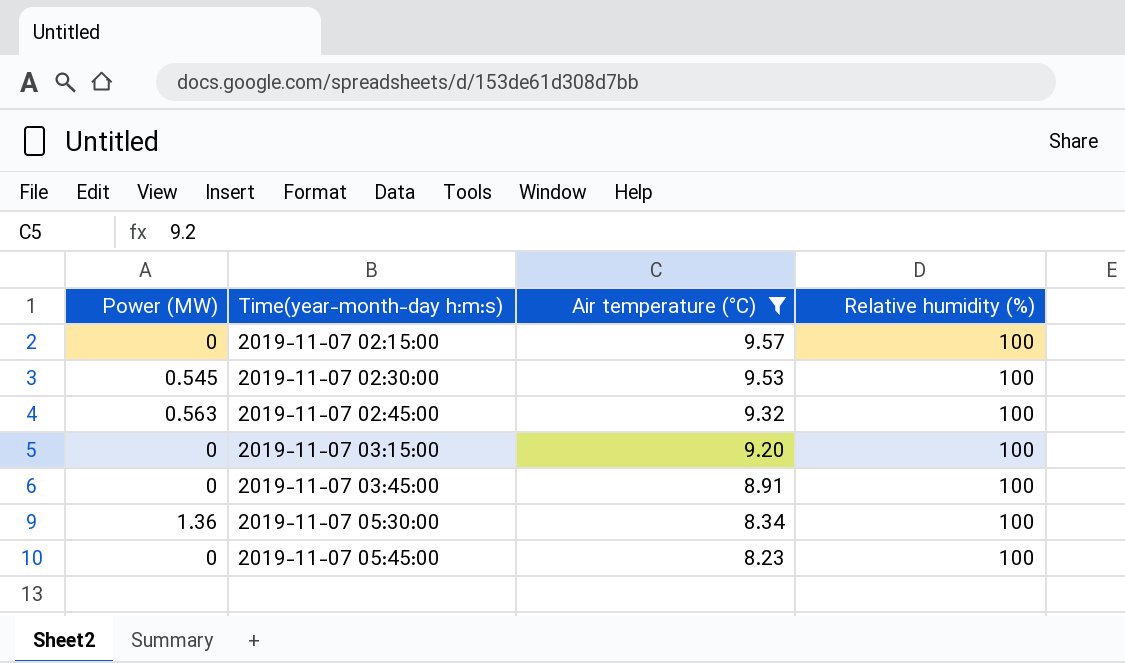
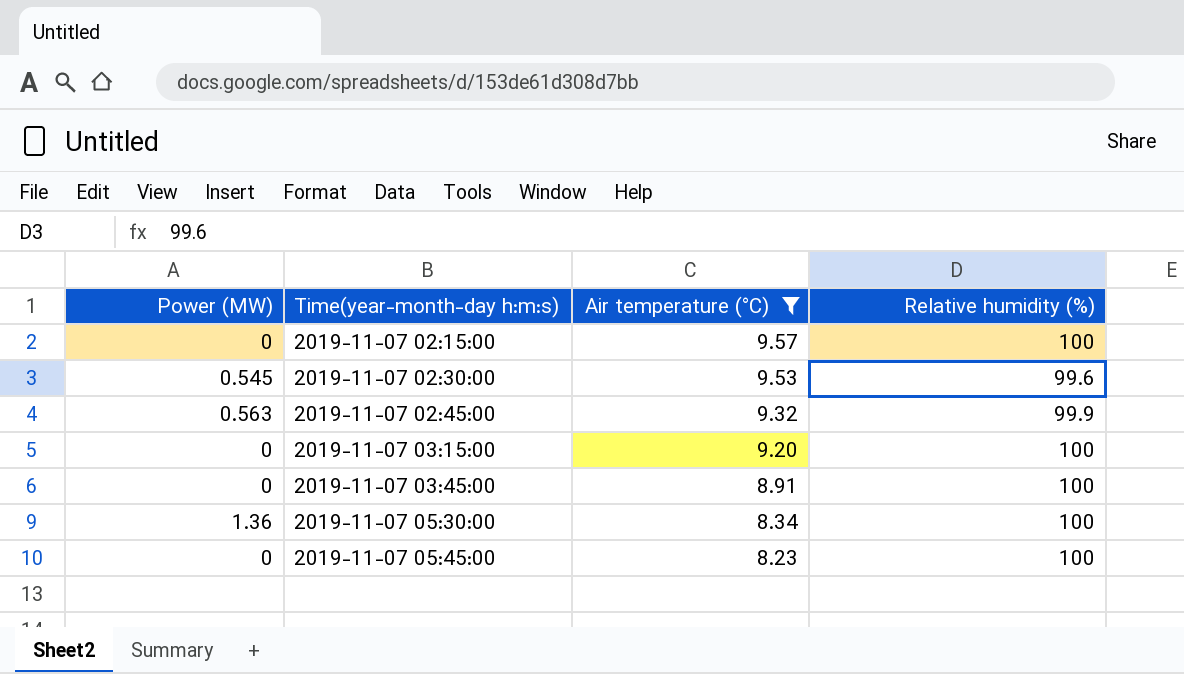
2019-11-07 02:30:00 | Relative humidity (%): 100 -> 99.6
2019-11-07 02:45:00 | Relative humidity (%): 100 -> 99.9

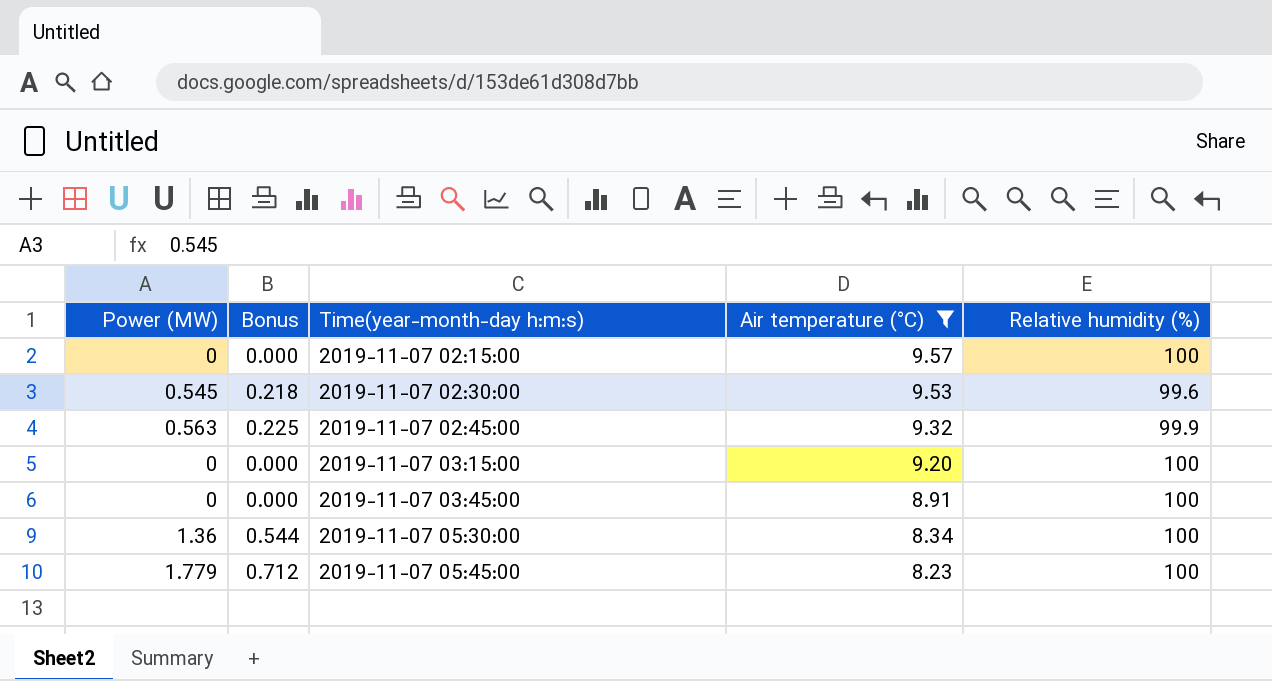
column Bonus | formula: none -> [Power (MW)] * 0.4
2019-11-07 05:45:00 | Power (MW): 0 -> 1.779

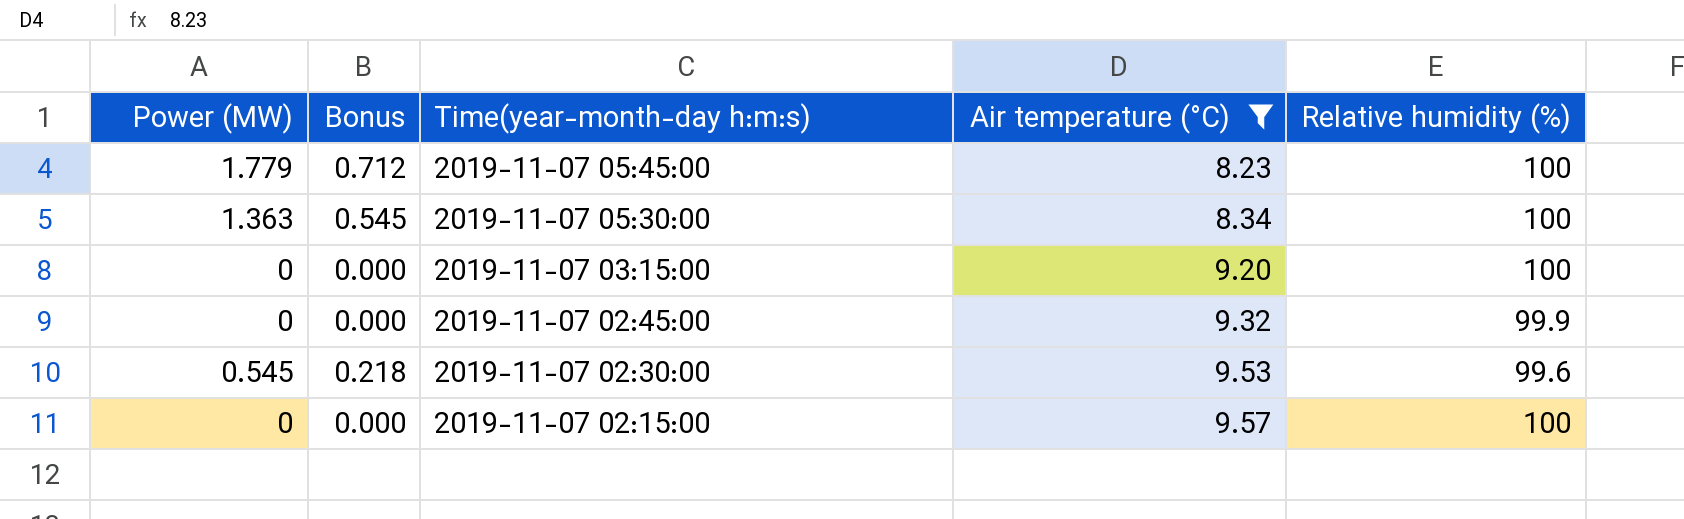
row order: Time(year-month-day h:m:s) ascending -> Time(year-month-day h:m:s) descending
row 2019-11-07 03:45:00: 0 | 0.000 | 8.91 | 100 -> none
2019-11-07 05:30:00 | Power (MW): 1.36 -> 1.363
2019-11-07 05:30:00 | Bonus: 0.544 -> 0.545
2019-11-07 02:45:00 | Power (MW): 0.563 -> 0
2019-11-07 02:45:00 | Bonus: 0.225 -> 0.000

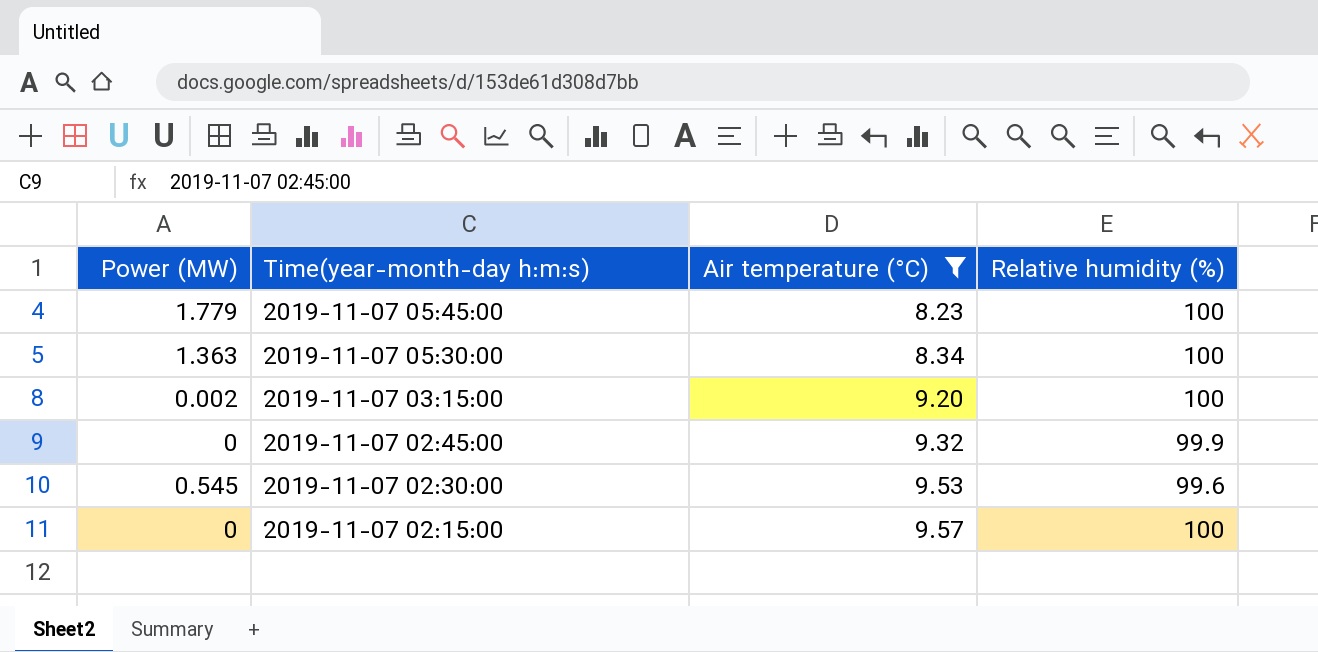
column Bonus | formula: [Power (MW)] * 0.4 -> none
2019-11-07 03:15:00 | Power (MW): 0 -> 0.002

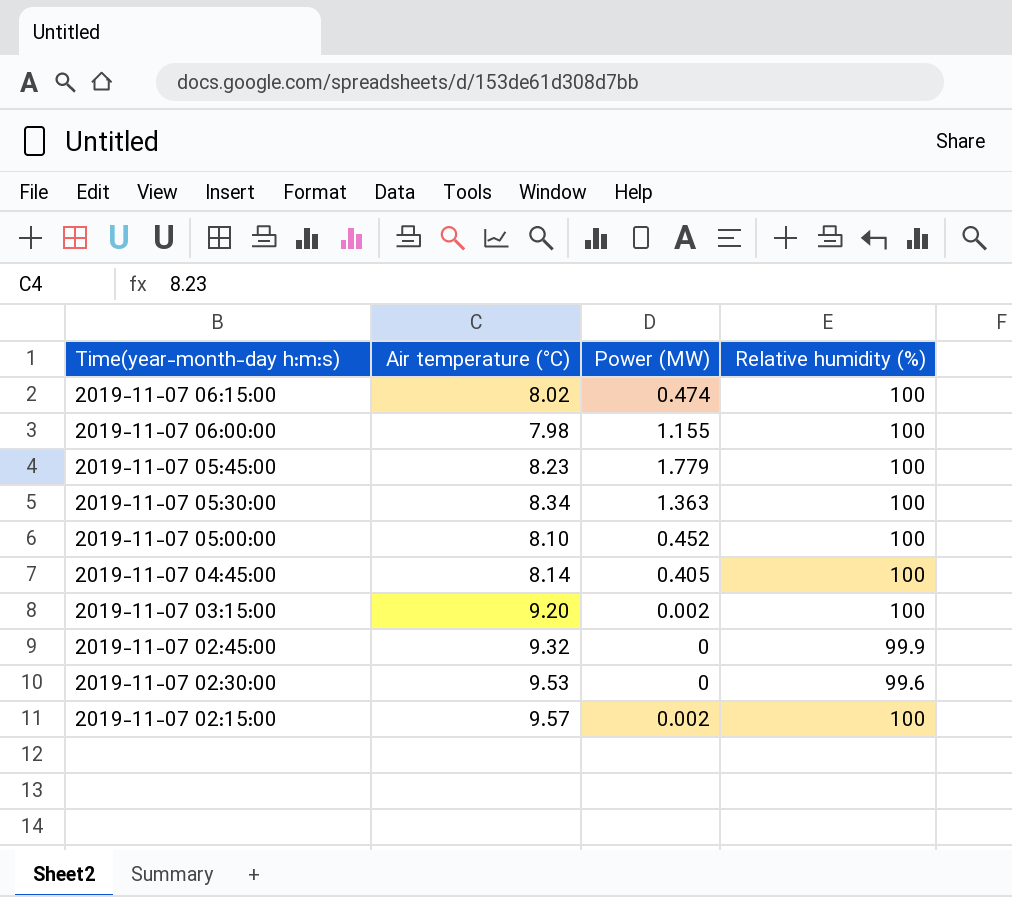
filter: Air temperature (°C) >= 8.23 -> none
column Power (MW) | position: 1 -> 3
2019-11-07 02:30:00 | Power (MW): 0.545 -> 0
2019-11-07 02:15:00 | Power (MW): 0 -> 0.002

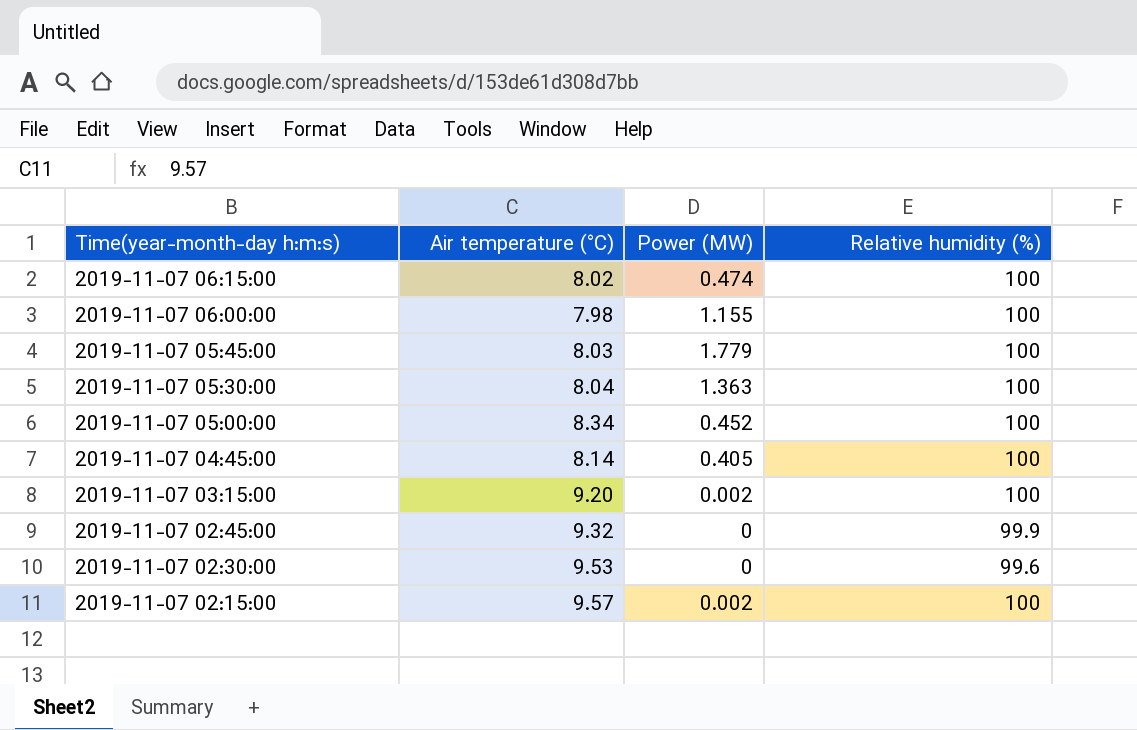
2019-11-07 05:45:00 | Air temperature (°C): 8.23 -> 8.03
2019-11-07 05:30:00 | Air temperature (°C): 8.34 -> 8.04
2019-11-07 05:00:00 | Air temperature (°C): 8.10 -> 8.34

